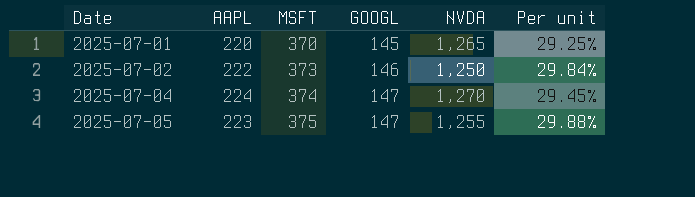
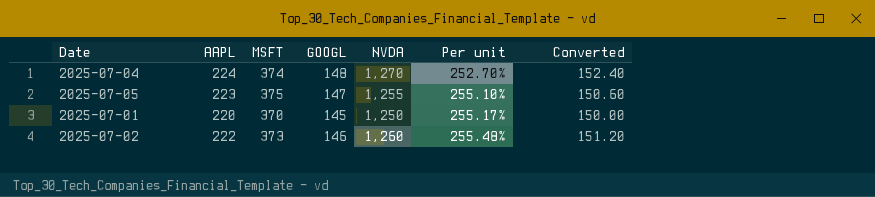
row order: Date ascending -> Per unit ascending
column Per unit | formula: [MSFT] / [NVDA] -> [MSFT] / [GOOGL]
column Converted | formula: none -> [NVDA] * 0.12
2025-07-04 | GOOGL: 147 -> 148
2025-07-01 | NVDA: 1,265 -> 1,250
2025-07-02 | NVDA: 1,250 -> 1,260

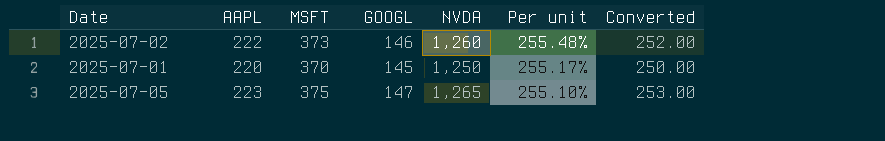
row order: Per unit ascending -> Per unit descending
column Converted | formula: [NVDA] * 0.12 -> [NVDA] * 0.2
row 2025-07-04: 224 | 374 | 148 | 1,270 | 252.70% | 152.40 -> none
2025-07-05 | NVDA: 1,255 -> 1,265

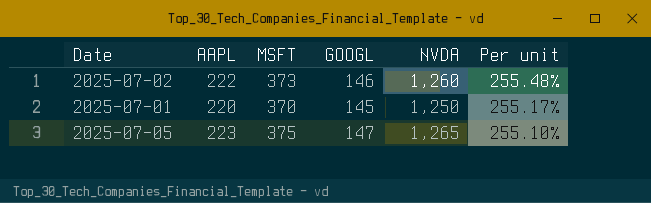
column Converted | formula: [NVDA] * 0.2 -> none

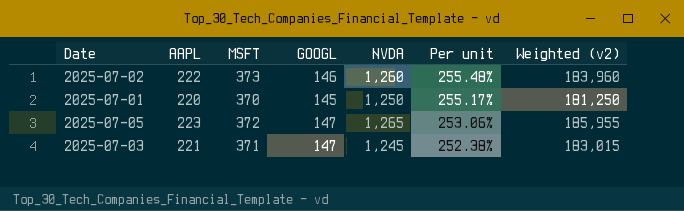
column Weighted (v2) | formula: none -> [GOOGL] * [NVDA]
2025-07-05 | MSFT: 375 -> 372
2025-07-05 | Per unit: 255.10% -> 253.06%
row 2025-07-03: none -> 221 | 371 | 147 | 1,245 | 252.38% | 183,015

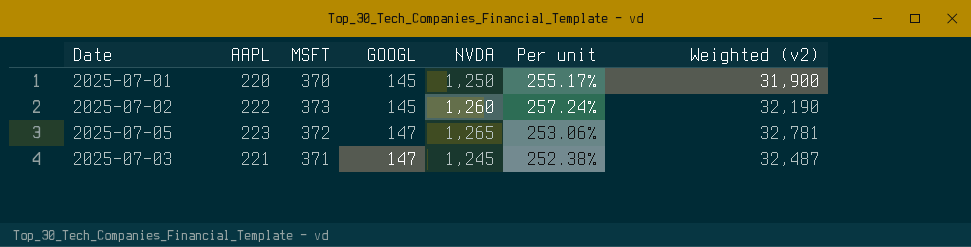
row order: Per unit descending -> GOOGL ascending
column Weighted (v2) | formula: [GOOGL] * [NVDA] -> [AAPL] * [GOOGL]
2025-07-02 | GOOGL: 146 -> 145
2025-07-02 | Per unit: 255.48% -> 257.24%

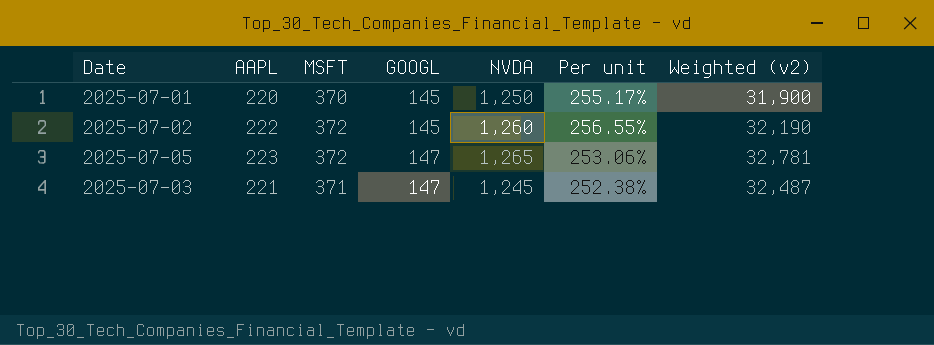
2025-07-02 | MSFT: 373 -> 372
2025-07-02 | Per unit: 257.24% -> 256.55%

